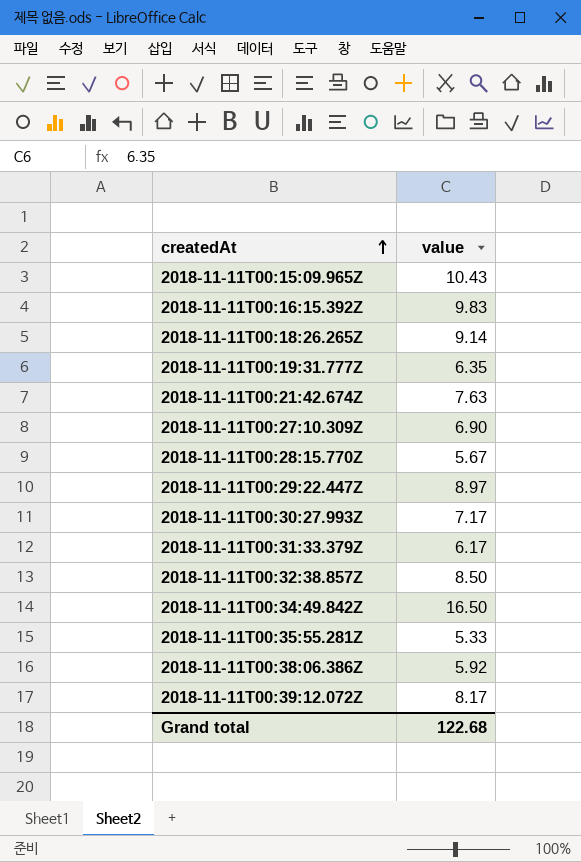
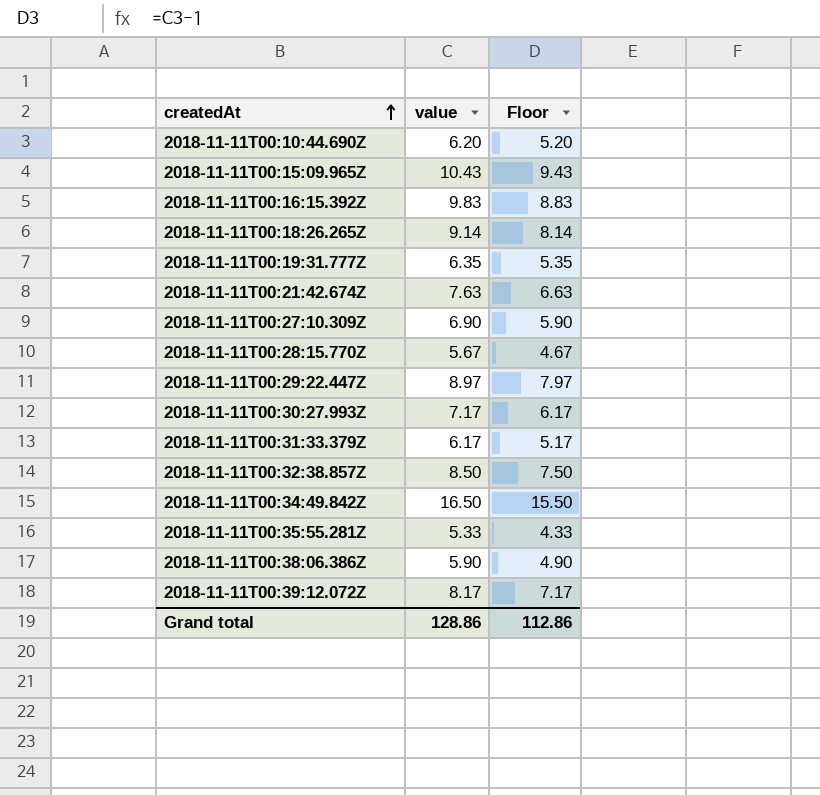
column Floor | formula: none -> [value] - 1
row 2018-11-11T00:10:44.690Z: none -> 6.20 | 5.20
2018-11-11T00:38:06.386Z | value: 5.92 -> 5.90
Grand total | value: 122.68 -> 128.86

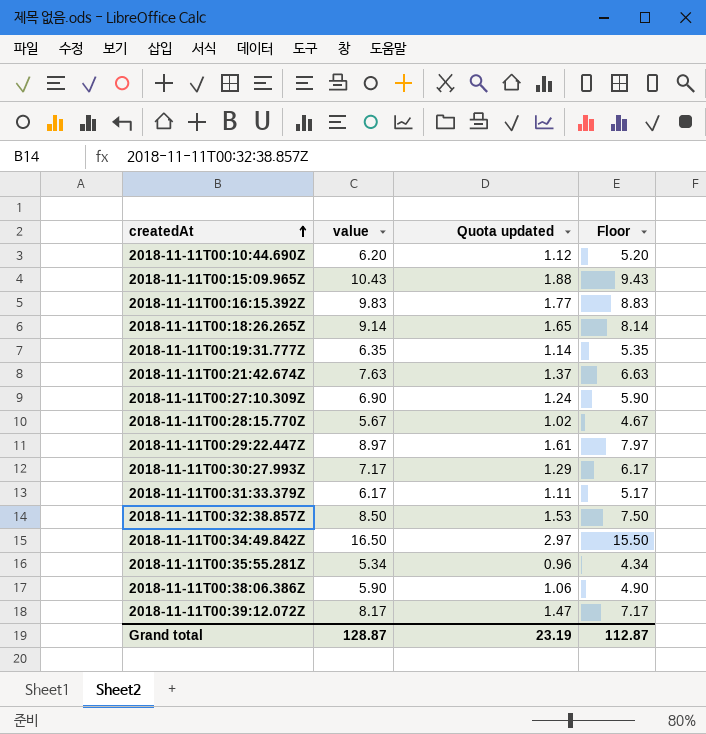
column Quota updated | formula: none -> [value] * 0.18
2018-11-11T00:35:55.281Z | value: 5.33 -> 5.34
2018-11-11T00:35:55.281Z | Floor: 4.33 -> 4.34
Grand total | value: 128.86 -> 128.87
Grand total | Floor: 112.86 -> 112.87

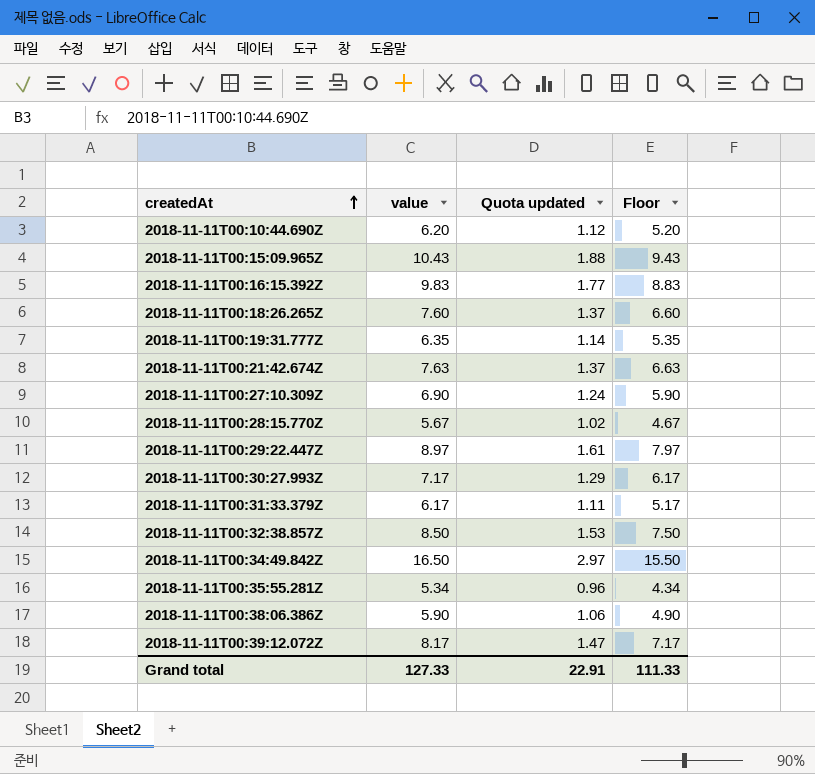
2018-11-11T00:18:26.265Z | value: 9.14 -> 7.60
2018-11-11T00:18:26.265Z | Quota updated: 1.65 -> 1.37
2018-11-11T00:18:26.265Z | Floor: 8.14 -> 6.60
Grand total | value: 128.87 -> 127.33
Grand total | Quota updated: 23.19 -> 22.91
Grand total | Floor: 112.87 -> 111.33

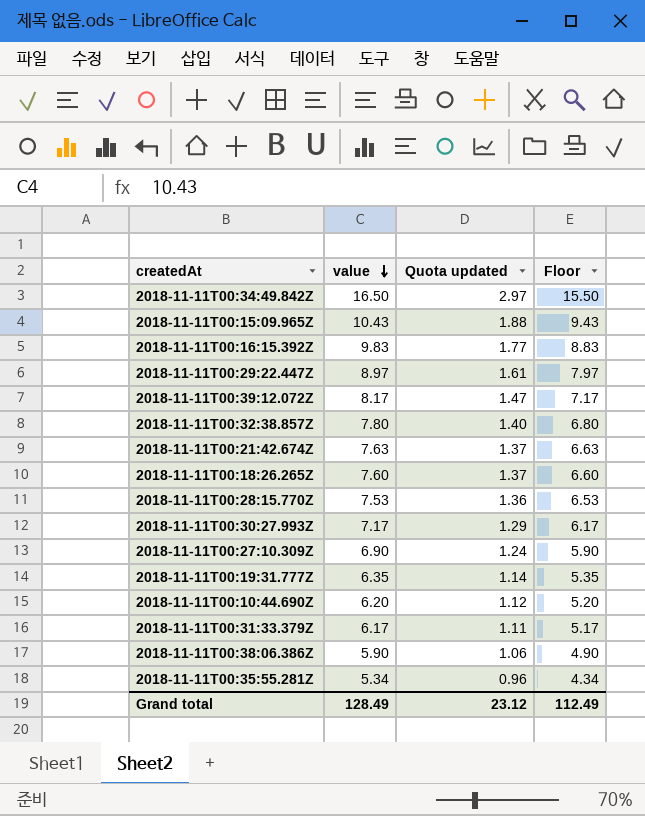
row order: createdAt ascending -> value descending
2018-11-11T00:32:38.857Z | value: 8.50 -> 7.80
2018-11-11T00:32:38.857Z | Quota updated: 1.53 -> 1.40
2018-11-11T00:32:38.857Z | Floor: 7.50 -> 6.80
2018-11-11T00:28:15.770Z | value: 5.67 -> 7.53
2018-11-11T00:28:15.770Z | Quota updated: 1.02 -> 1.36
2018-11-11T00:28:15.770Z | Floor: 4.67 -> 6.53
Grand total | value: 127.33 -> 128.49
Grand total | Quota updated: 22.91 -> 23.12
Grand total | Floor: 111.33 -> 112.49

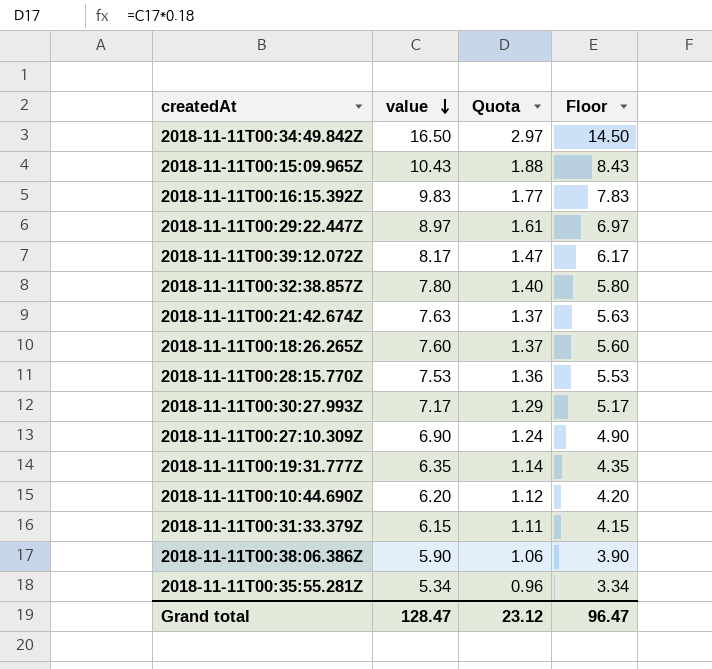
column name: Quota updated -> Quota
column Floor | formula: [value] - 1 -> [value] - 2
2018-11-11T00:31:33.379Z | value: 6.17 -> 6.15
Grand total | value: 128.49 -> 128.47
Grand total | Floor: 112.49 -> 96.47

